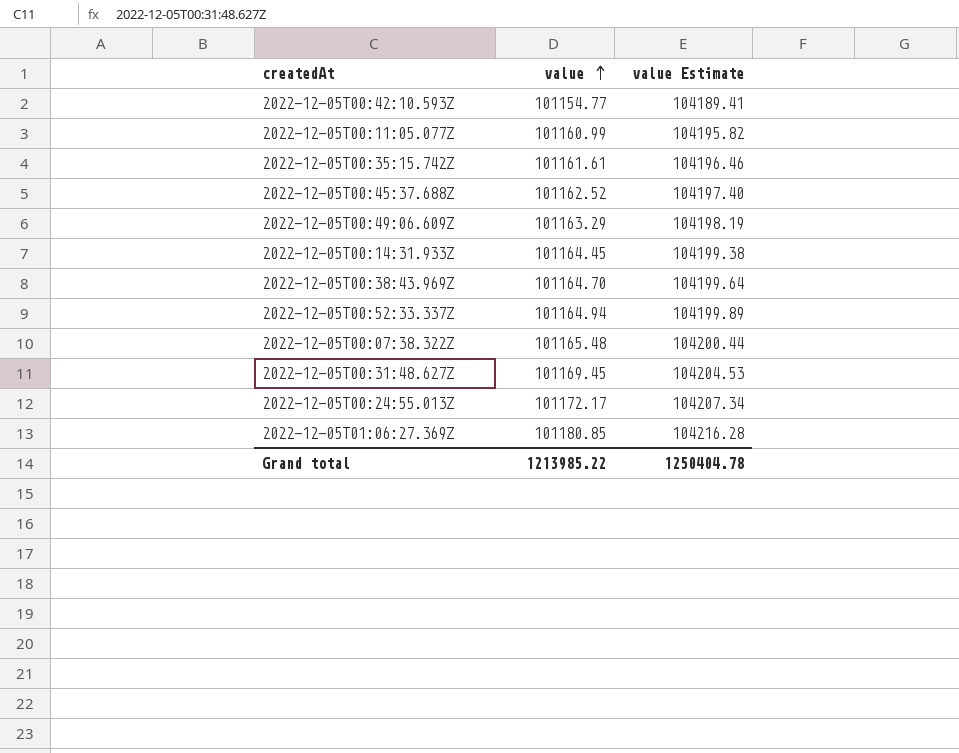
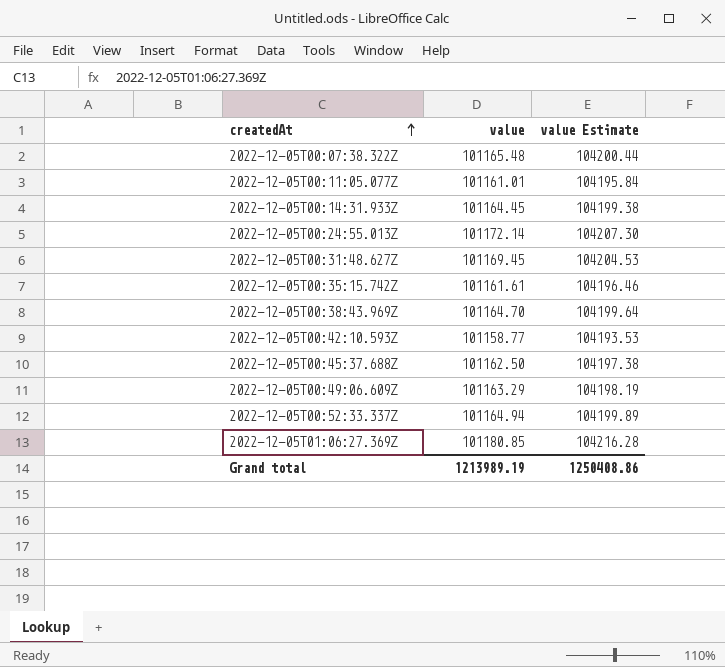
row order: value ascending -> createdAt ascending
2022-12-05T00:11:05.077Z | value: 101160.99 -> 101161.01
2022-12-05T00:11:05.077Z | value Estimate: 104195.82 -> 104195.84
2022-12-05T00:24:55.013Z | value: 101172.17 -> 101172.14
2022-12-05T00:24:55.013Z | value Estimate: 104207.34 -> 104207.30
2022-12-05T00:42:10.593Z | value: 101154.77 -> 101158.77
2022-12-05T00:42:10.593Z | value Estimate: 104189.41 -> 104193.53
2022-12-05T00:45:37.688Z | value: 101162.52 -> 101162.50
2022-12-05T00:45:37.688Z | value Estimate: 104197.40 -> 104197.38
Grand total | value: 1213985.22 -> 1213989.19
Grand total | value Estimate: 1250404.78 -> 1250408.86

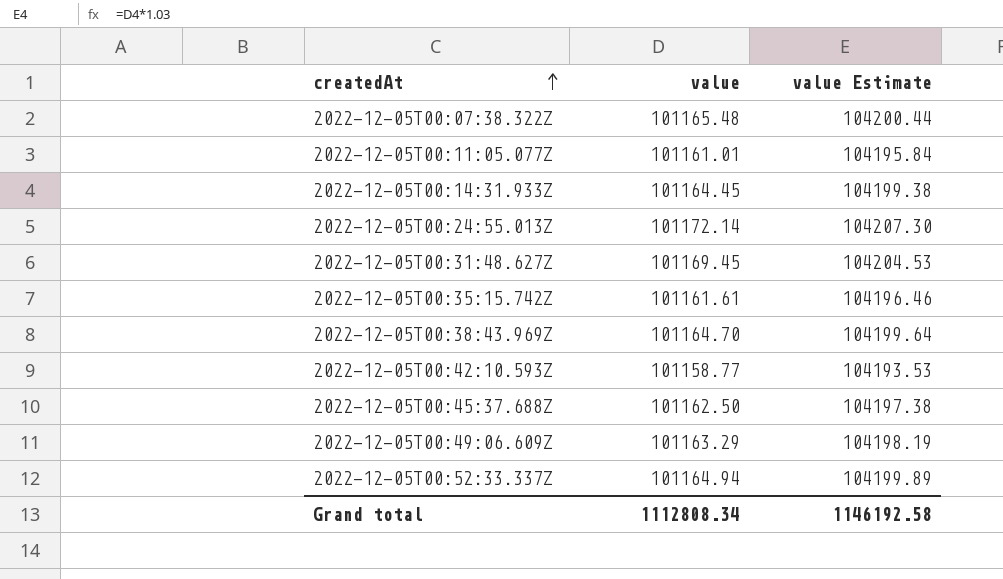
row 2022-12-05T01:06:27.369Z: 101180.85 | 104216.28 -> none
Grand total | value: 1213989.19 -> 1112808.34
Grand total | value Estimate: 1250408.86 -> 1146192.58

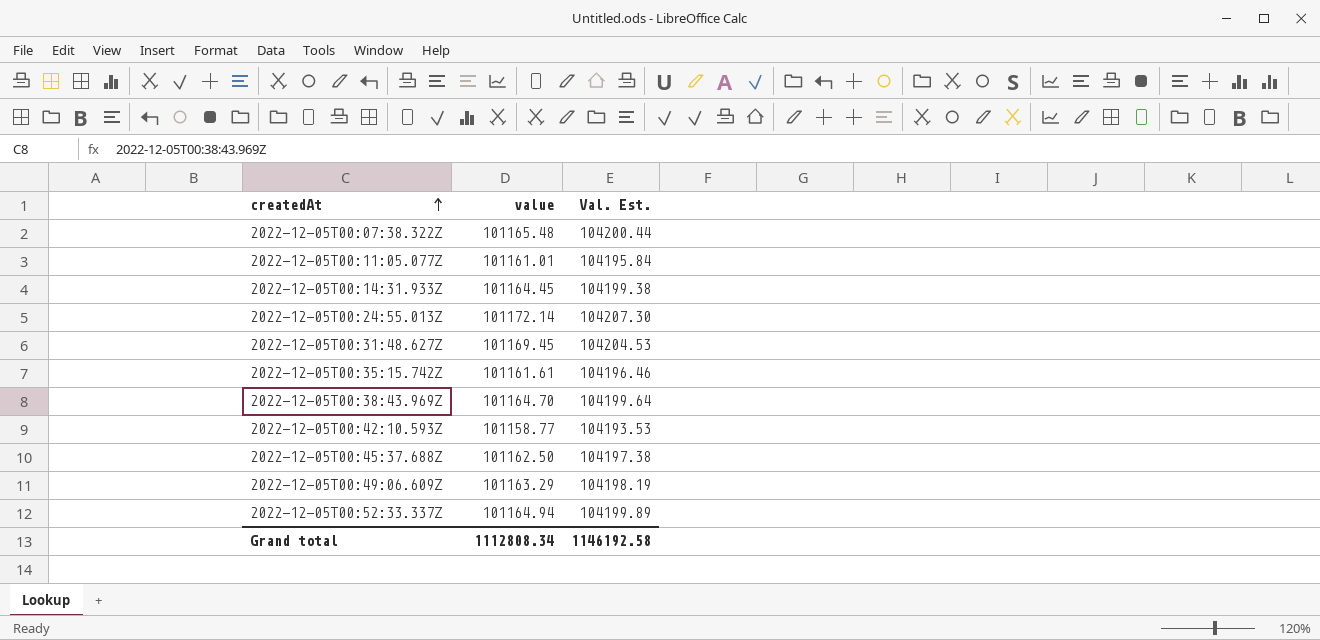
column name: value Estimate -> Val. Est.

